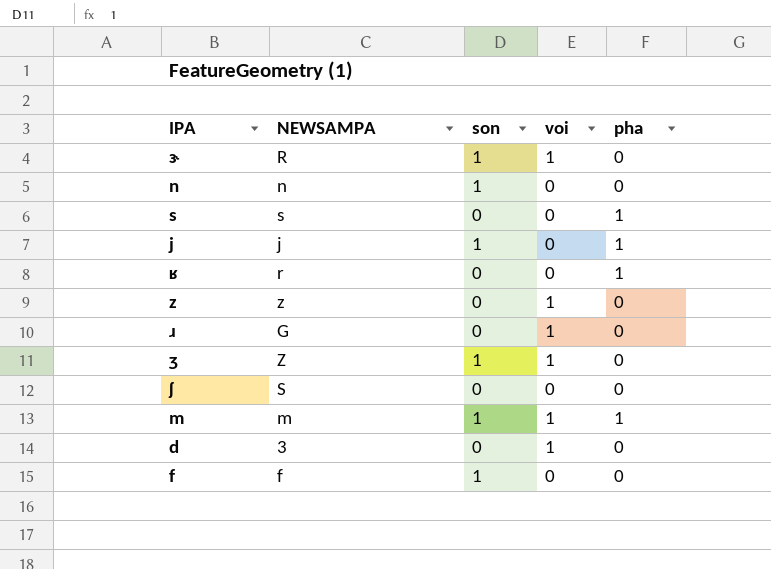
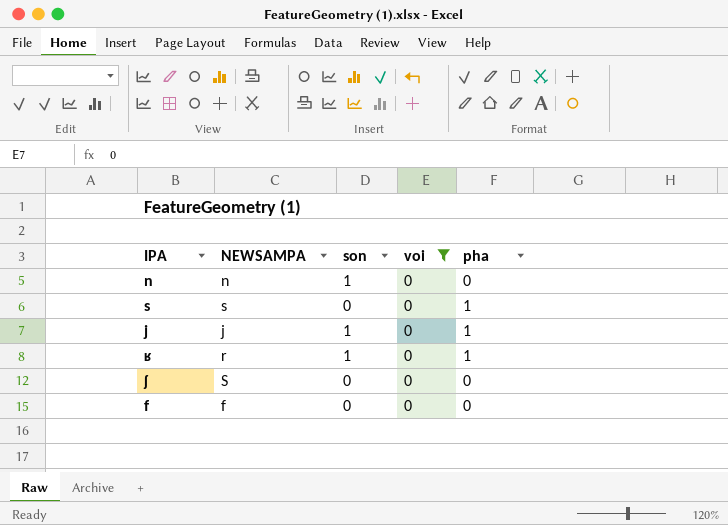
filter: none -> voi = 0
ʁ | son: 0 -> 1
f | son: 1 -> 0

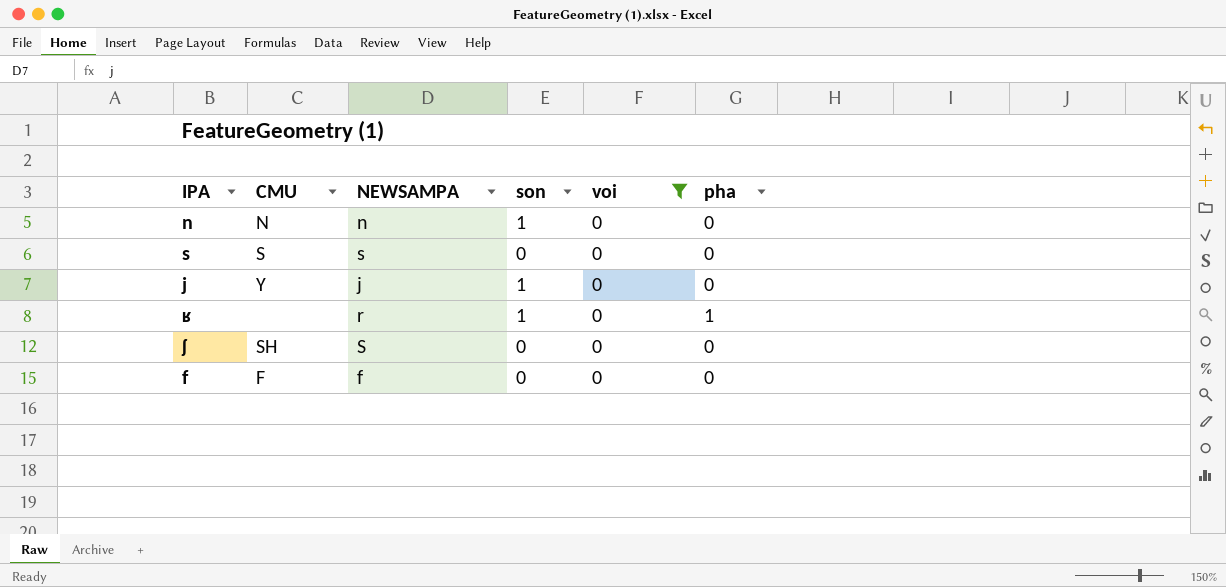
column CMU | position: none -> 2
s | pha: 1 -> 0
j | pha: 1 -> 0

